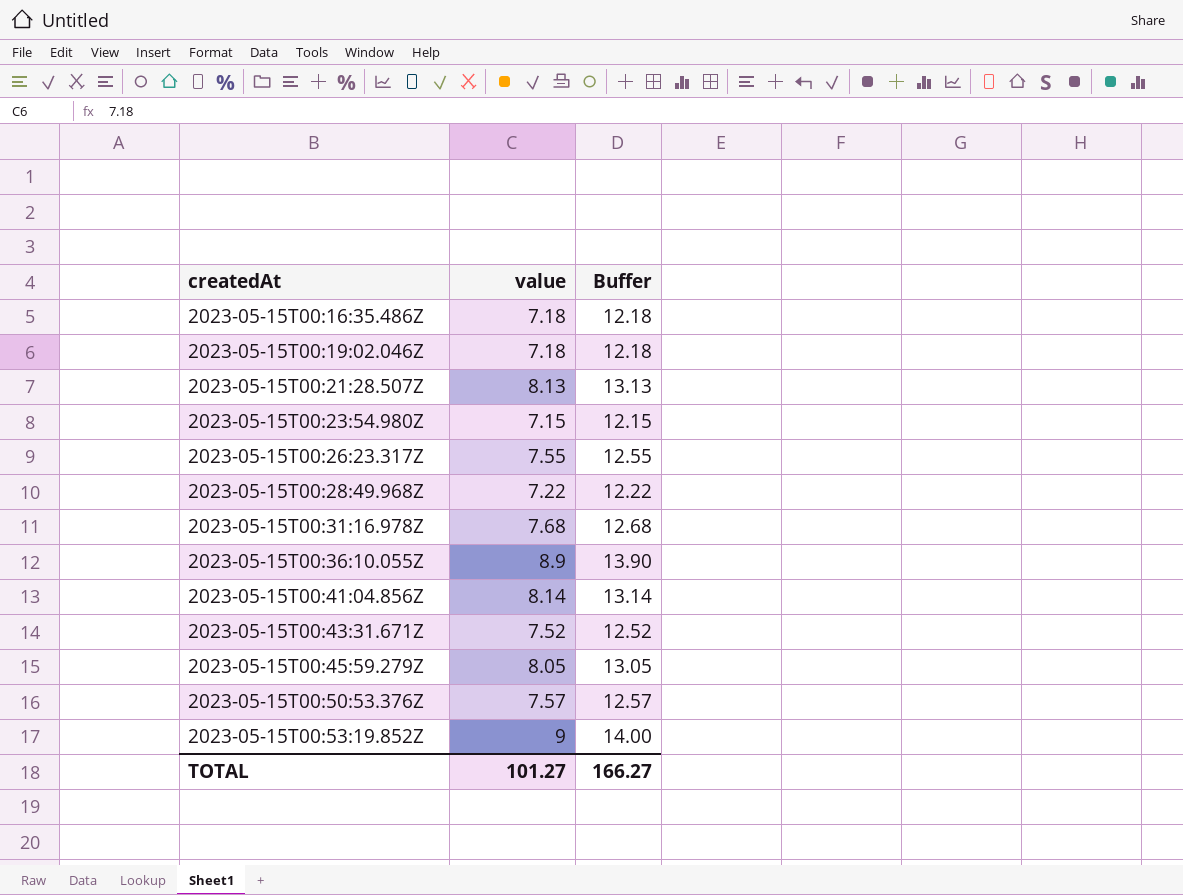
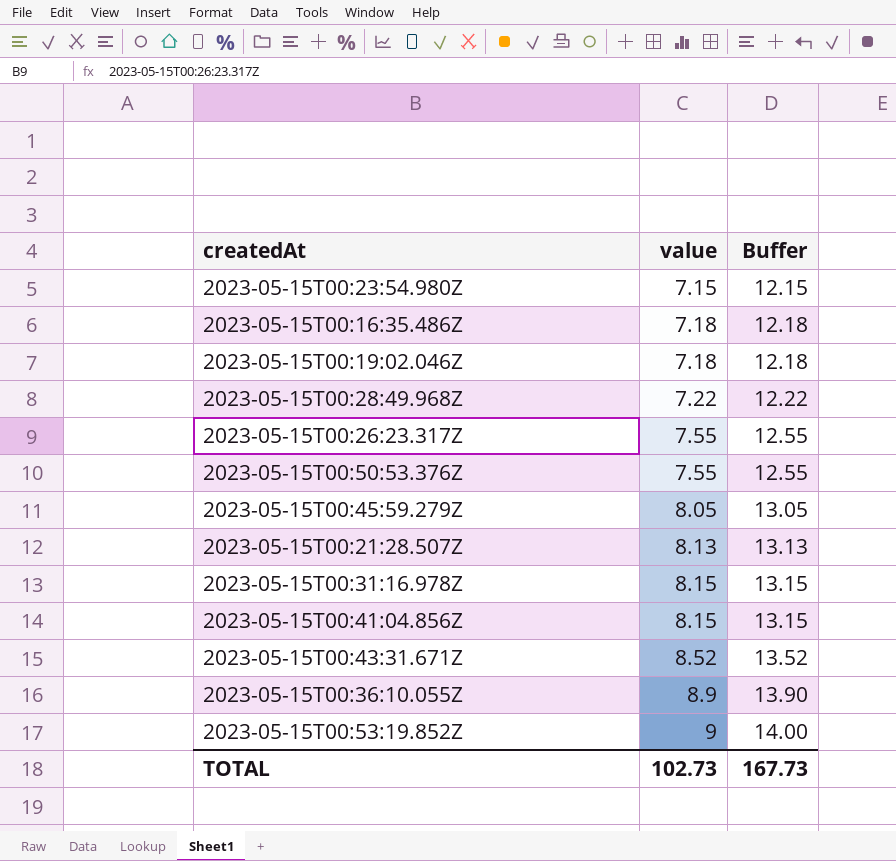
row order: createdAt ascending -> value ascending
2023-05-15T00:50:53.376Z | value: 7.57 -> 7.55
2023-05-15T00:50:53.376Z | Buffer: 12.57 -> 12.55
2023-05-15T00:31:16.978Z | value: 7.68 -> 8.15
2023-05-15T00:31:16.978Z | Buffer: 12.68 -> 13.15
2023-05-15T00:41:04.856Z | value: 8.14 -> 8.15
2023-05-15T00:41:04.856Z | Buffer: 13.14 -> 13.15
2023-05-15T00:43:31.671Z | value: 7.52 -> 8.52
2023-05-15T00:43:31.671Z | Buffer: 12.52 -> 13.52
TOTAL | value: 101.27 -> 102.73
TOTAL | Buffer: 166.27 -> 167.73

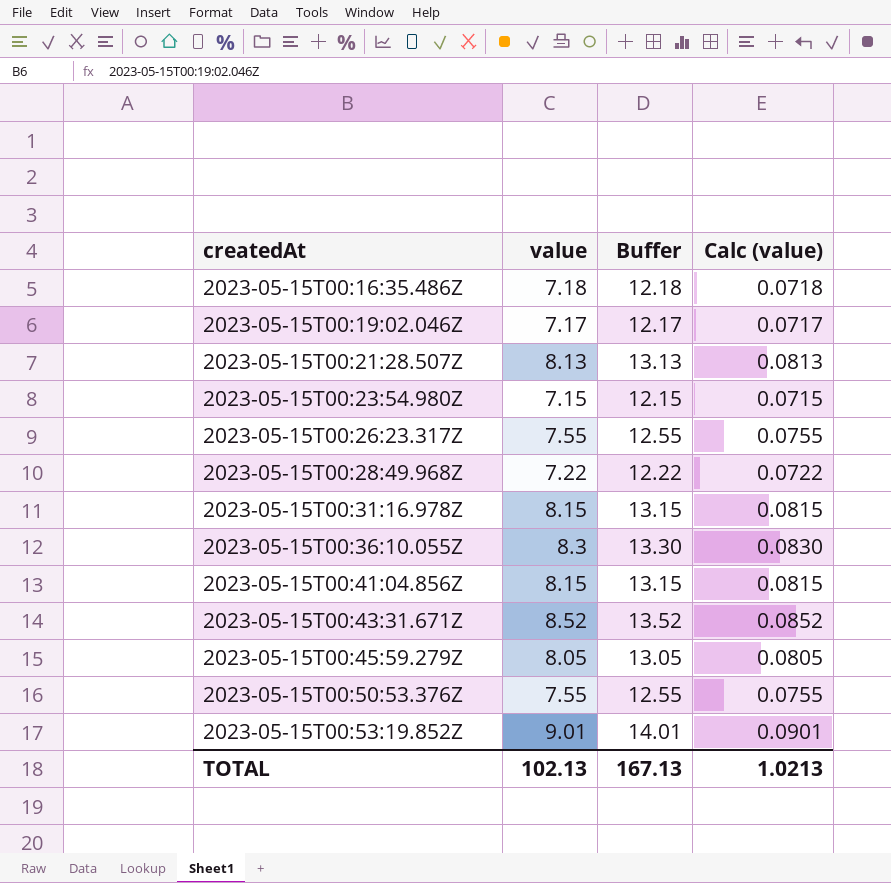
row order: value ascending -> createdAt ascending
column Calc (value) | formula: none -> [value] * 0.01
2023-05-15T00:19:02.046Z | value: 7.18 -> 7.17
2023-05-15T00:19:02.046Z | Buffer: 12.18 -> 12.17
2023-05-15T00:36:10.055Z | value: 8.9 -> 8.3
2023-05-15T00:36:10.055Z | Buffer: 13.90 -> 13.30
2023-05-15T00:53:19.852Z | value: 9 -> 9.01
2023-05-15T00:53:19.852Z | Buffer: 14.00 -> 14.01
TOTAL | value: 102.73 -> 102.13
TOTAL | Buffer: 167.73 -> 167.13

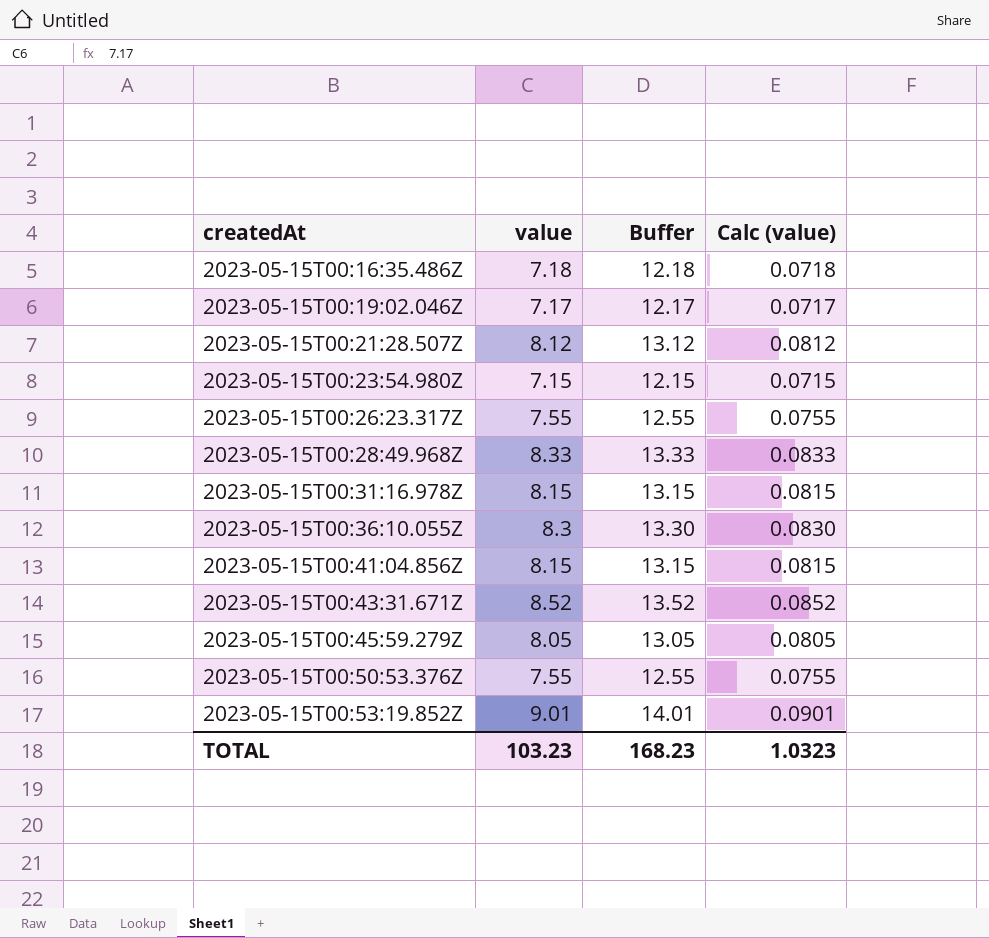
2023-05-15T00:21:28.507Z | value: 8.13 -> 8.12
2023-05-15T00:21:28.507Z | Buffer: 13.13 -> 13.12
2023-05-15T00:21:28.507Z | Calc (value): 0.0813 -> 0.0812
2023-05-15T00:28:49.968Z | value: 7.22 -> 8.33
2023-05-15T00:28:49.968Z | Buffer: 12.22 -> 13.33
2023-05-15T00:28:49.968Z | Calc (value): 0.0722 -> 0.0833
TOTAL | value: 102.13 -> 103.23
TOTAL | Buffer: 167.13 -> 168.23
TOTAL | Calc (value): 1.0213 -> 1.0323

